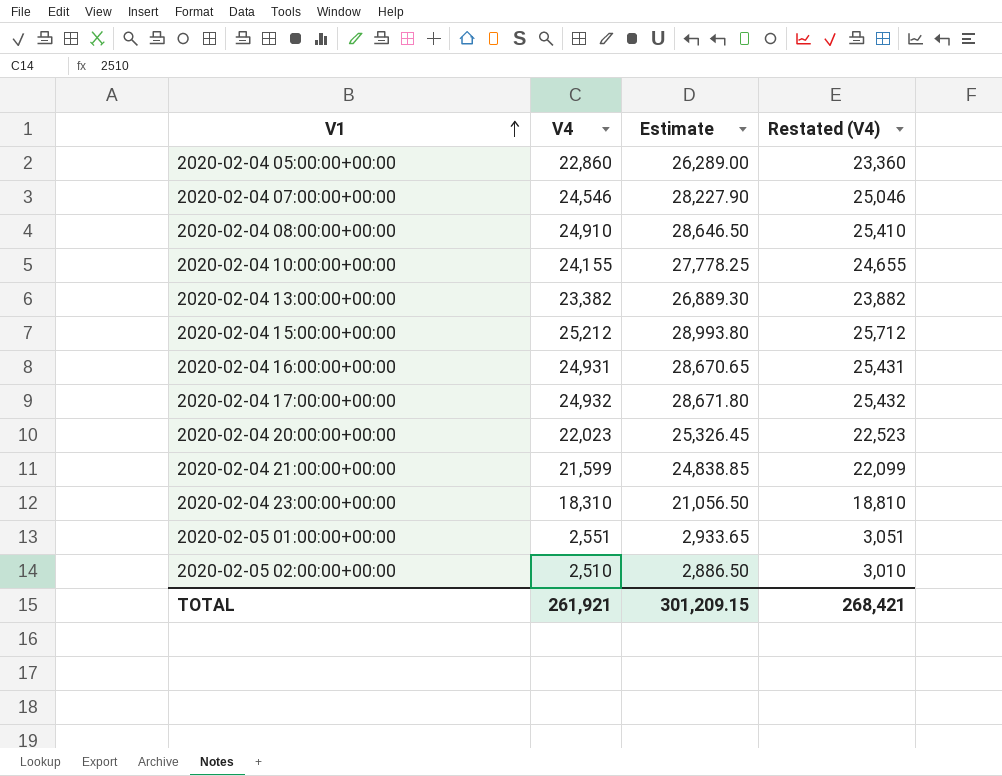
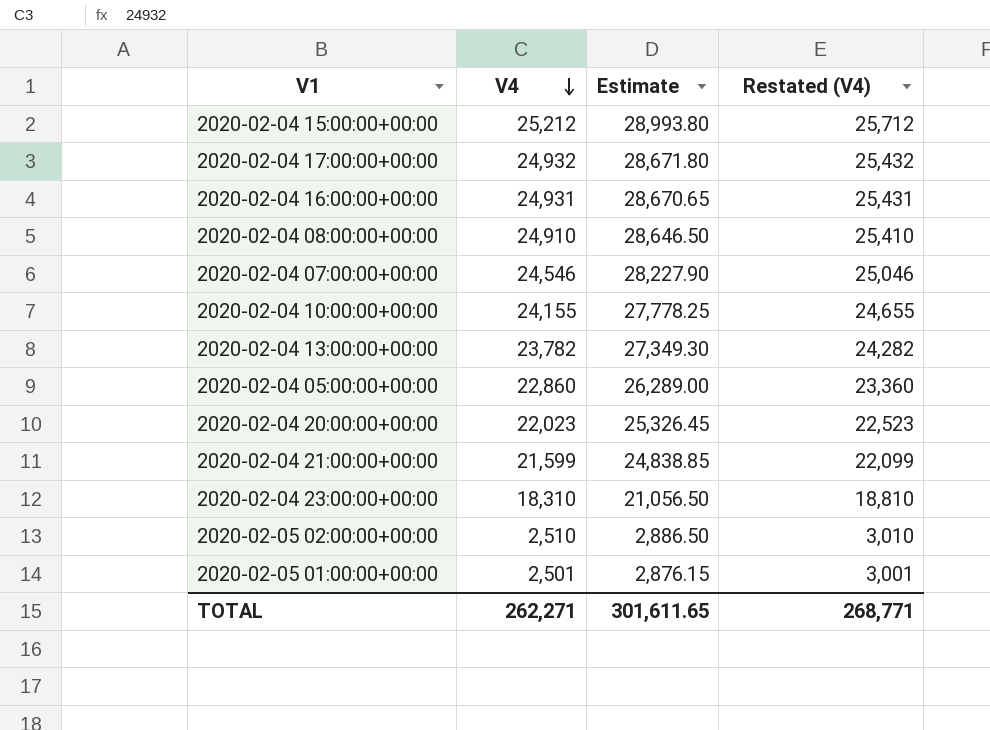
row order: V1 ascending -> V4 descending
2020-02-04 13:00:00+00:00 | V4: 23,382 -> 23,782
2020-02-04 13:00:00+00:00 | Estimate: 26,889.30 -> 27,349.30
2020-02-04 13:00:00+00:00 | Restated (V4): 23,882 -> 24,282
2020-02-05 01:00:00+00:00 | V4: 2,551 -> 2,501
2020-02-05 01:00:00+00:00 | Estimate: 2,933.65 -> 2,876.15
2020-02-05 01:00:00+00:00 | Restated (V4): 3,051 -> 3,001
TOTAL | V4: 261,921 -> 262,271
TOTAL | Estimate: 301,209.15 -> 301,611.65
TOTAL | Restated (V4): 268,421 -> 268,771

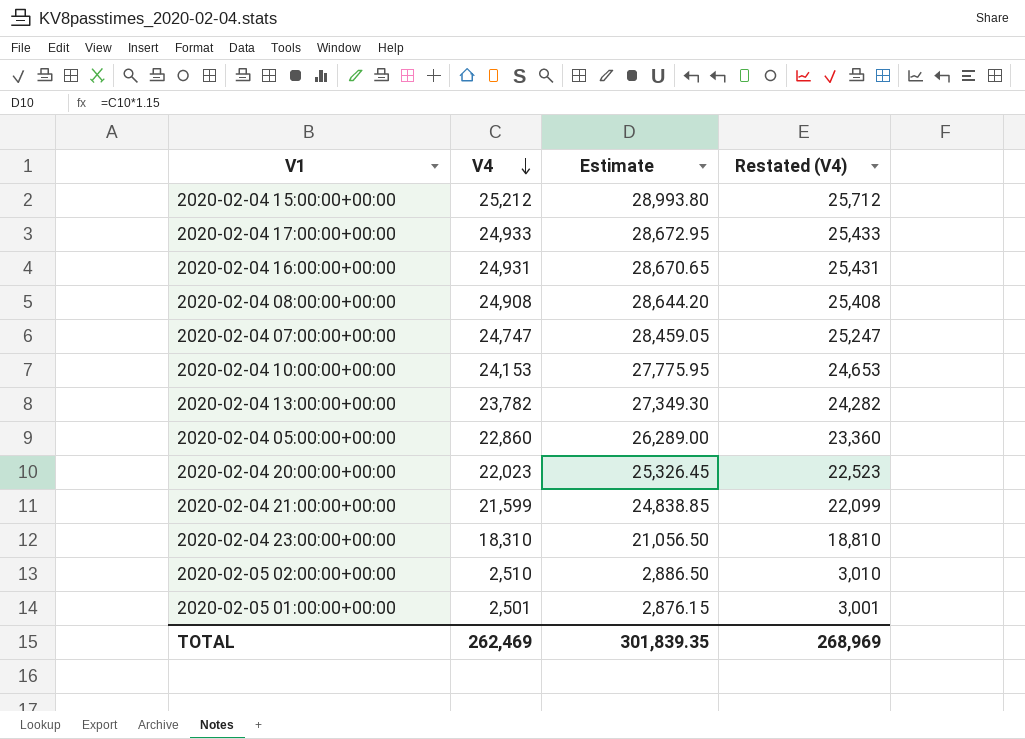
2020-02-04 17:00:00+00:00 | V4: 24,932 -> 24,933
2020-02-04 17:00:00+00:00 | Estimate: 28,671.80 -> 28,672.95
2020-02-04 17:00:00+00:00 | Restated (V4): 25,432 -> 25,433
2020-02-04 08:00:00+00:00 | V4: 24,910 -> 24,908
2020-02-04 08:00:00+00:00 | Estimate: 28,646.50 -> 28,644.20
2020-02-04 08:00:00+00:00 | Restated (V4): 25,410 -> 25,408
2020-02-04 07:00:00+00:00 | V4: 24,546 -> 24,747
2020-02-04 07:00:00+00:00 | Estimate: 28,227.90 -> 28,459.05
2020-02-04 07:00:00+00:00 | Restated (V4): 25,046 -> 25,247
2020-02-04 10:00:00+00:00 | V4: 24,155 -> 24,153
2020-02-04 10:00:00+00:00 | Estimate: 27,778.25 -> 27,775.95
2020-02-04 10:00:00+00:00 | Restated (V4): 24,655 -> 24,653
TOTAL | V4: 262,271 -> 262,469
TOTAL | Estimate: 301,611.65 -> 301,839.35
TOTAL | Restated (V4): 268,771 -> 268,969

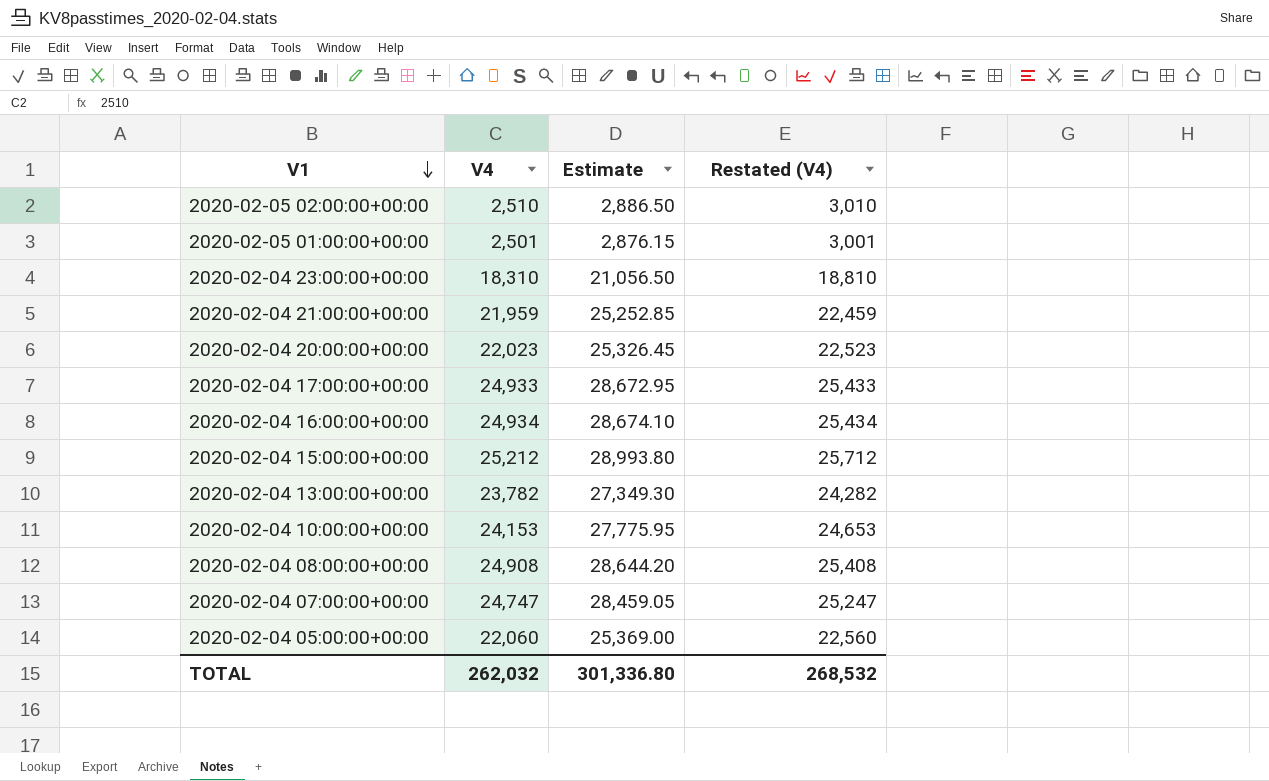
row order: V4 descending -> V1 descending
2020-02-04 21:00:00+00:00 | V4: 21,599 -> 21,959
2020-02-04 21:00:00+00:00 | Estimate: 24,838.85 -> 25,252.85
2020-02-04 21:00:00+00:00 | Restated (V4): 22,099 -> 22,459
2020-02-04 16:00:00+00:00 | V4: 24,931 -> 24,934
2020-02-04 16:00:00+00:00 | Estimate: 28,670.65 -> 28,674.10
2020-02-04 16:00:00+00:00 | Restated (V4): 25,431 -> 25,434
2020-02-04 05:00:00+00:00 | V4: 22,860 -> 22,060
2020-02-04 05:00:00+00:00 | Estimate: 26,289.00 -> 25,369.00
2020-02-04 05:00:00+00:00 | Restated (V4): 23,360 -> 22,560
TOTAL | V4: 262,469 -> 262,032
TOTAL | Estimate: 301,839.35 -> 301,336.80
TOTAL | Restated (V4): 268,969 -> 268,532

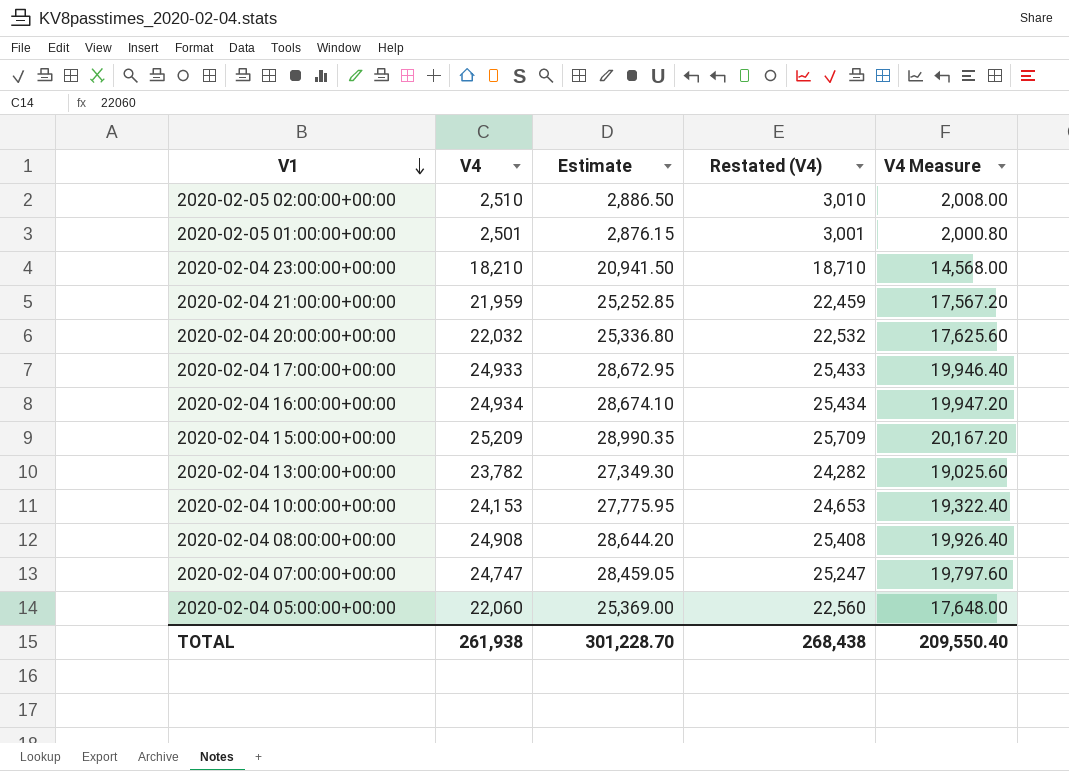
column V4 Measure | formula: none -> [V4] * 0.8
2020-02-04 23:00:00+00:00 | V4: 18,310 -> 18,210
2020-02-04 23:00:00+00:00 | Estimate: 21,056.50 -> 20,941.50
2020-02-04 23:00:00+00:00 | Restated (V4): 18,810 -> 18,710
2020-02-04 20:00:00+00:00 | V4: 22,023 -> 22,032
2020-02-04 20:00:00+00:00 | Estimate: 25,326.45 -> 25,336.80
2020-02-04 20:00:00+00:00 | Restated (V4): 22,523 -> 22,532
2020-02-04 15:00:00+00:00 | V4: 25,212 -> 25,209
2020-02-04 15:00:00+00:00 | Estimate: 28,993.80 -> 28,990.35
2020-02-04 15:00:00+00:00 | Restated (V4): 25,712 -> 25,709
TOTAL | V4: 262,032 -> 261,938
TOTAL | Estimate: 301,336.80 -> 301,228.70
TOTAL | Restated (V4): 268,532 -> 268,438

